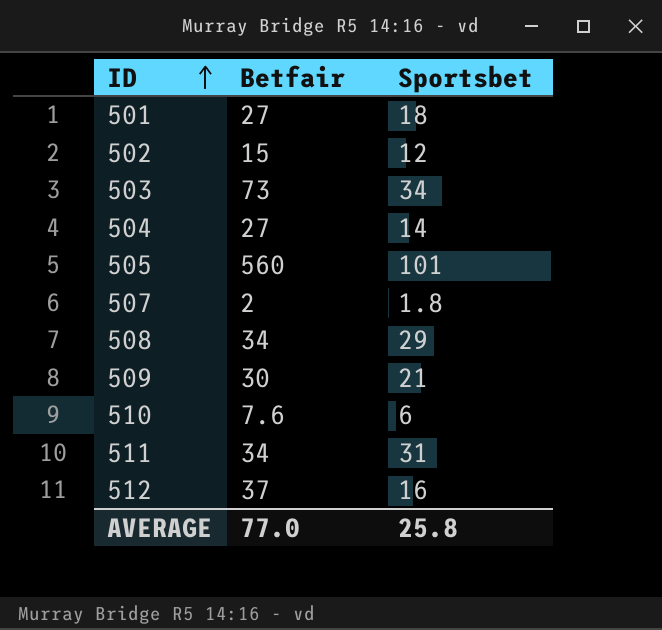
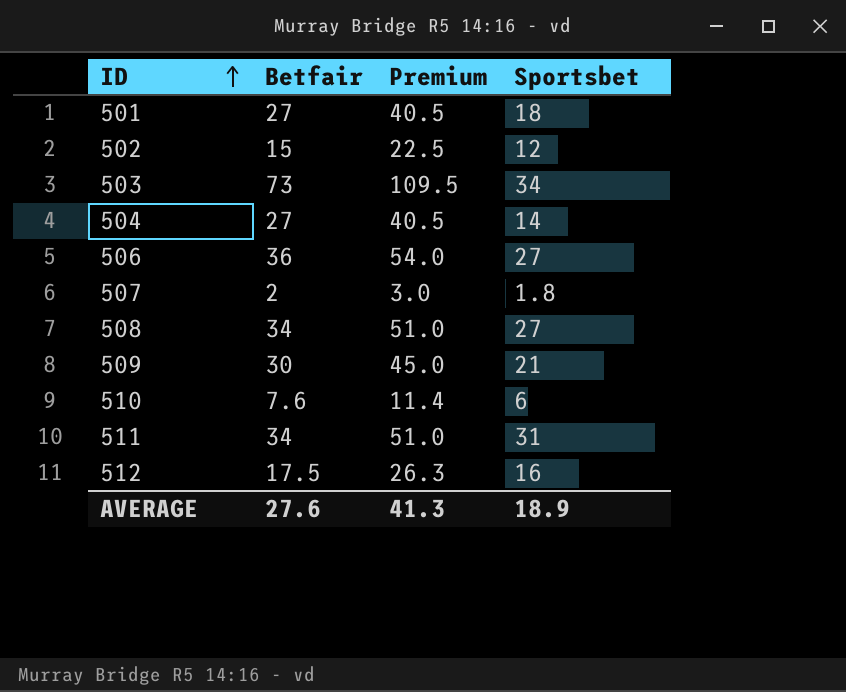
column Premium | formula: none -> [Betfair] * 1.5
row 505: 560 | 101 -> none
row 506: none -> 36 | 54.0 | 27
508 | Sportsbet: 29 -> 27
512 | Betfair: 37 -> 17.5
AVERAGE | Betfair: 77.0 -> 27.6
AVERAGE | Sportsbet: 25.8 -> 18.9

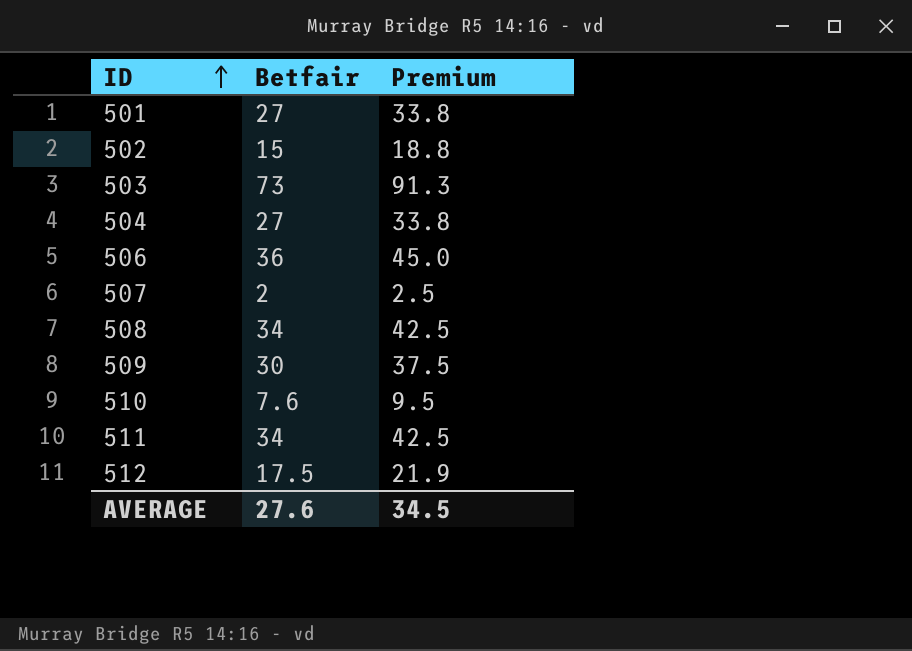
column Sportsbet | position: 4 -> none
column Premium | formula: [Betfair] * 1.5 -> [Betfair] * 1.25
AVERAGE | Premium: 41.3 -> 34.5

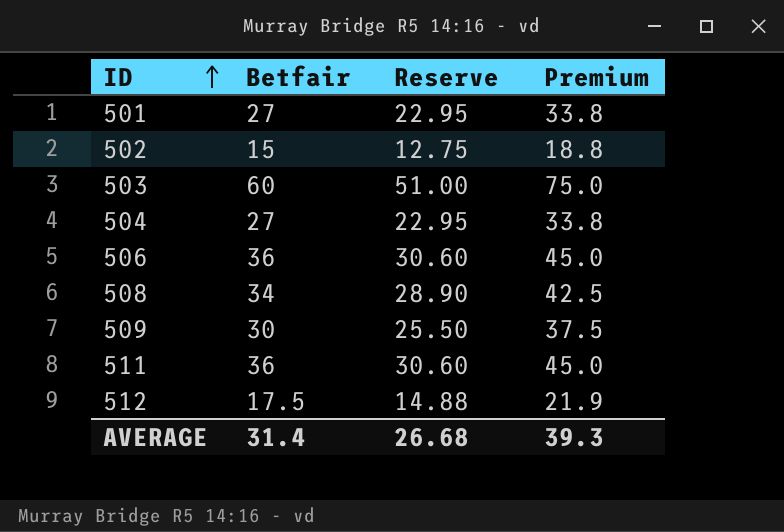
column Reserve | formula: none -> [Betfair] * 0.85
row 507: 2 | 2.5 -> none
row 510: 7.6 | 9.5 -> none
503 | Betfair: 73 -> 60
503 | Premium: 91.3 -> 75.0
511 | Betfair: 34 -> 36
511 | Premium: 42.5 -> 45.0
AVERAGE | Betfair: 27.6 -> 31.4
AVERAGE | Premium: 34.5 -> 39.3

